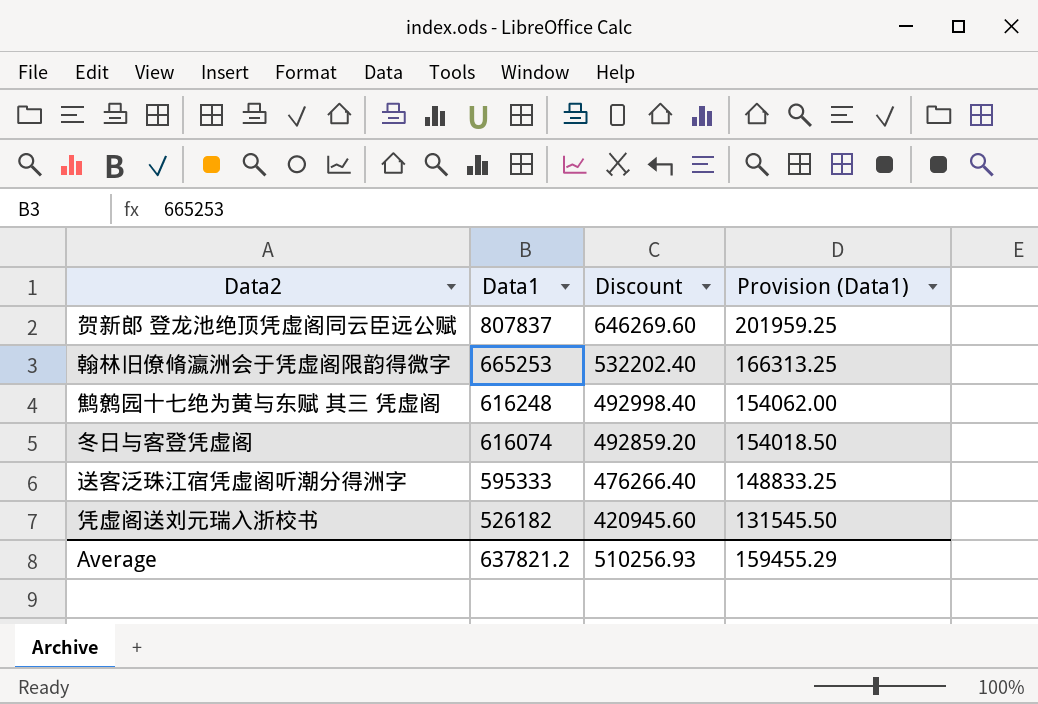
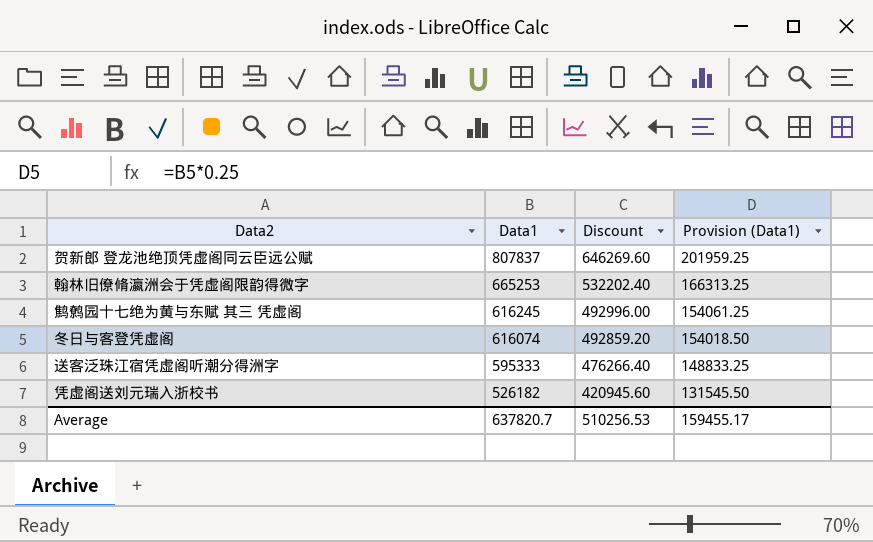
鹪鹩园十七绝为黄与东赋 其三 凭虚阁 | Data1: 616248 -> 616245
鹪鹩园十七绝为黄与东赋 其三 凭虚阁 | Discount: 492998.40 -> 492996.00
鹪鹩园十七绝为黄与东赋 其三 凭虚阁 | Provision (Data1): 154062.00 -> 154061.25
Average | Data1: 637821.2 -> 637820.7
Average | Discount: 510256.93 -> 510256.53
Average | Provision (Data1): 159455.29 -> 159455.17

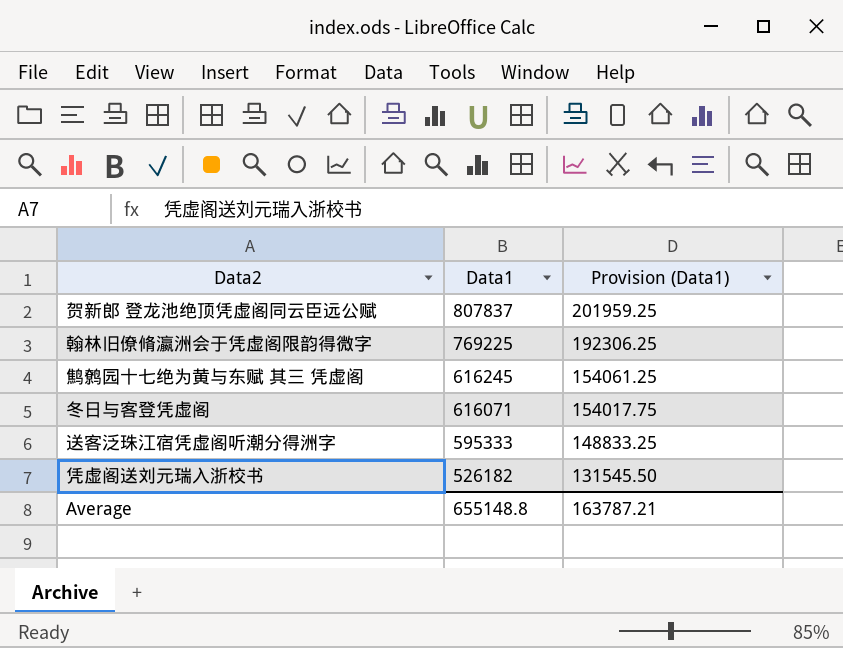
column Discount | formula: [Data1] * 0.8 -> none
翰林旧僚脩瀛洲会于凭虚阁限韵得微字 | Data1: 665253 -> 769225
翰林旧僚脩瀛洲会于凭虚阁限韵得微字 | Provision (Data1): 166313.25 -> 192306.25
冬日与客登凭虚阁 | Data1: 616074 -> 616071
冬日与客登凭虚阁 | Provision (Data1): 154018.50 -> 154017.75
Average | Data1: 637820.7 -> 655148.8
Average | Provision (Data1): 159455.17 -> 163787.21

